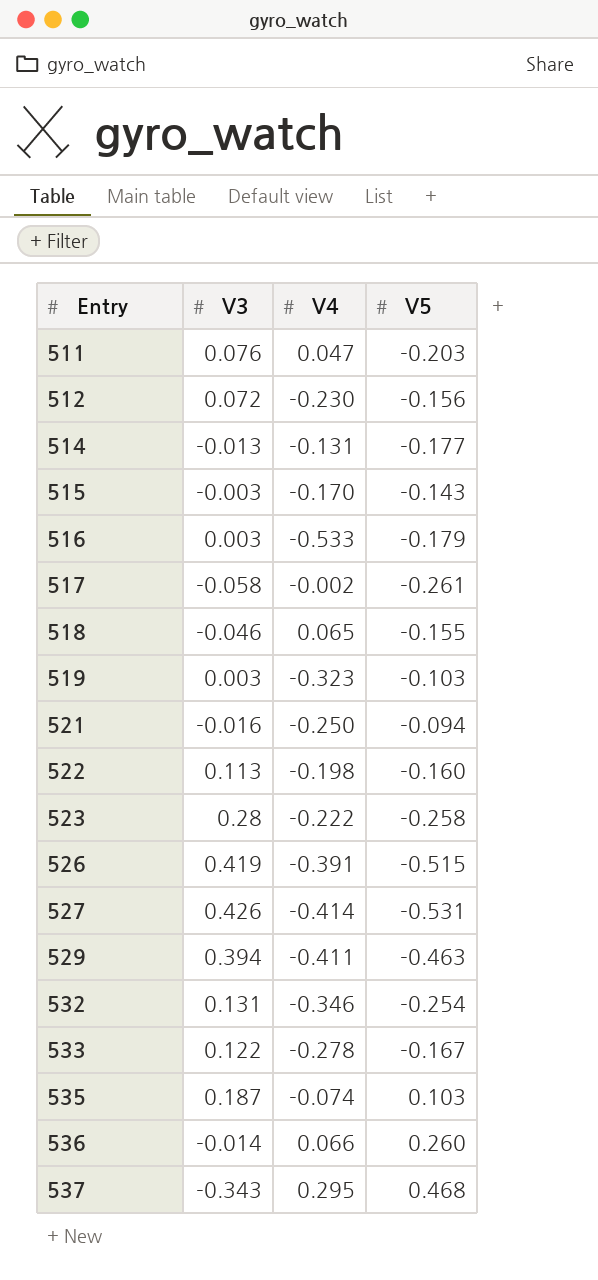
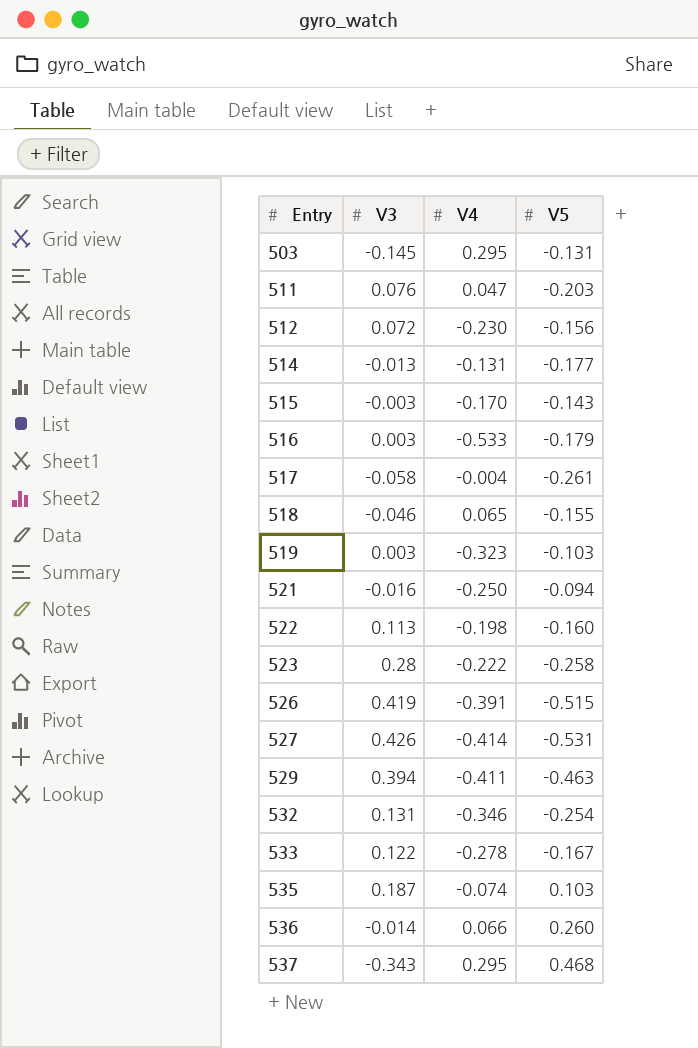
row 503: none -> -0.145 | 0.295 | -0.131
517 | V4: -0.002 -> -0.004

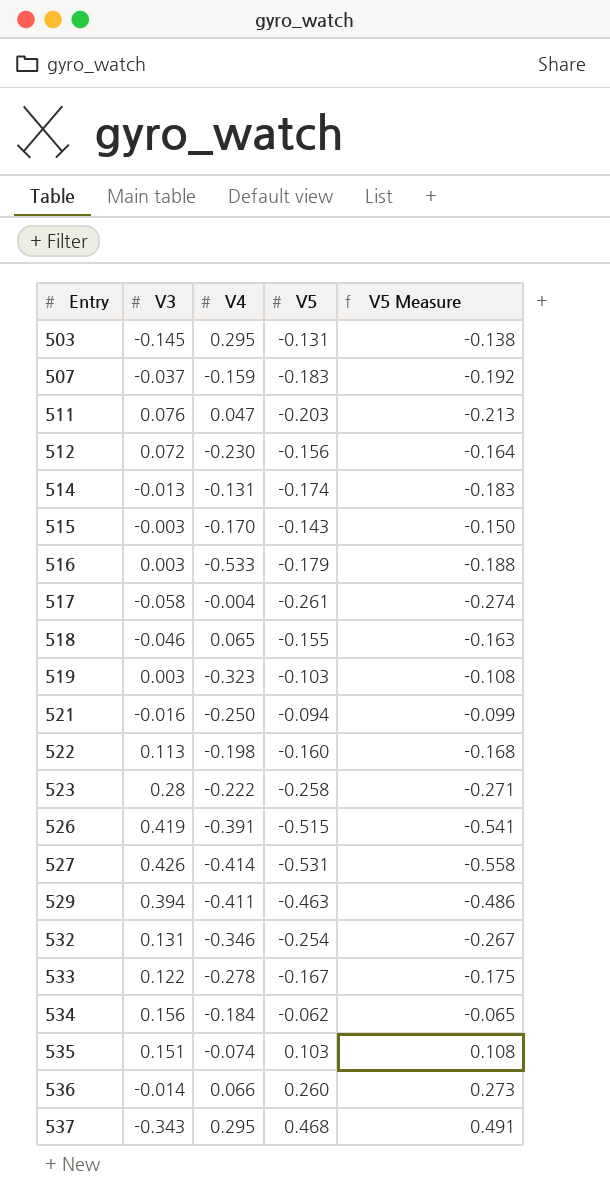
column V5 Measure | formula: none -> [V5] * 1.05
row 507: none -> -0.037 | -0.159 | -0.183 | -0.192
514 | V5: -0.177 -> -0.174
row 534: none -> 0.156 | -0.184 | -0.062 | -0.065
535 | V3: 0.187 -> 0.151

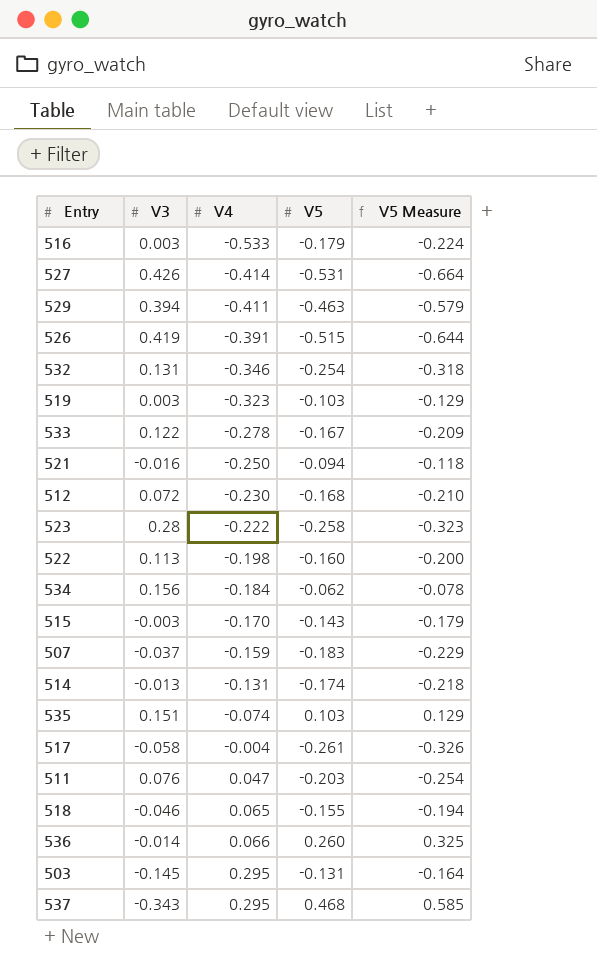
row order: Entry ascending -> V4 ascending
column V5 Measure | formula: [V5] * 1.05 -> [V5] * 1.25
512 | V5: -0.156 -> -0.168

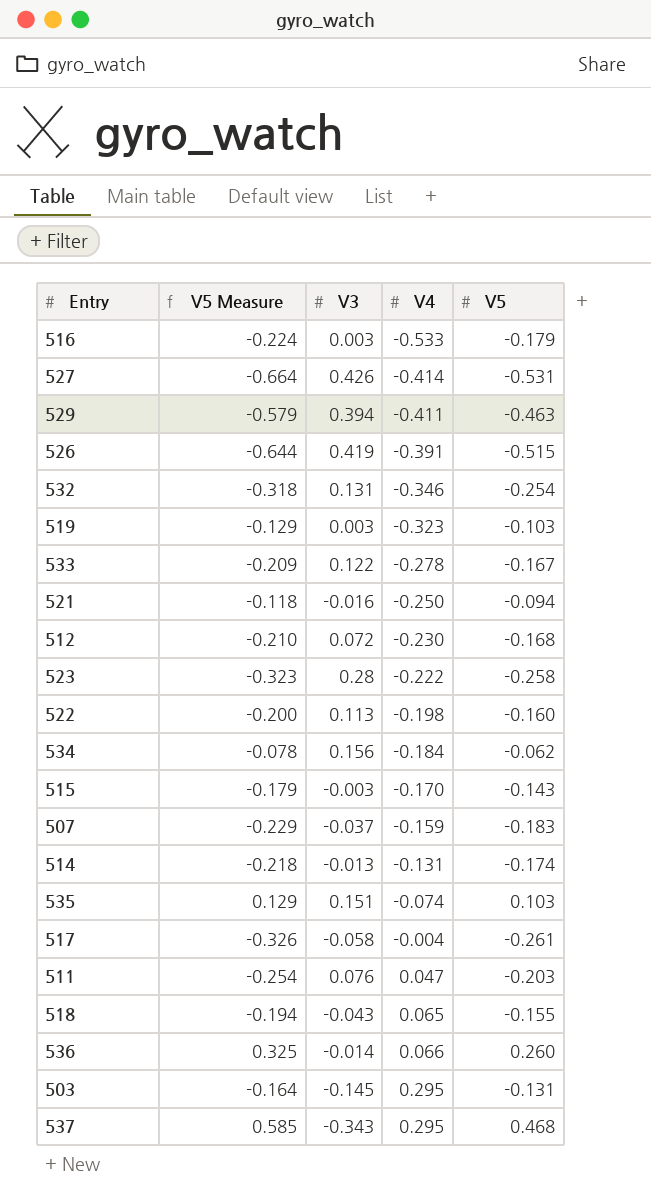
column V5 Measure | position: 5 -> 2
518 | V3: -0.046 -> -0.043

